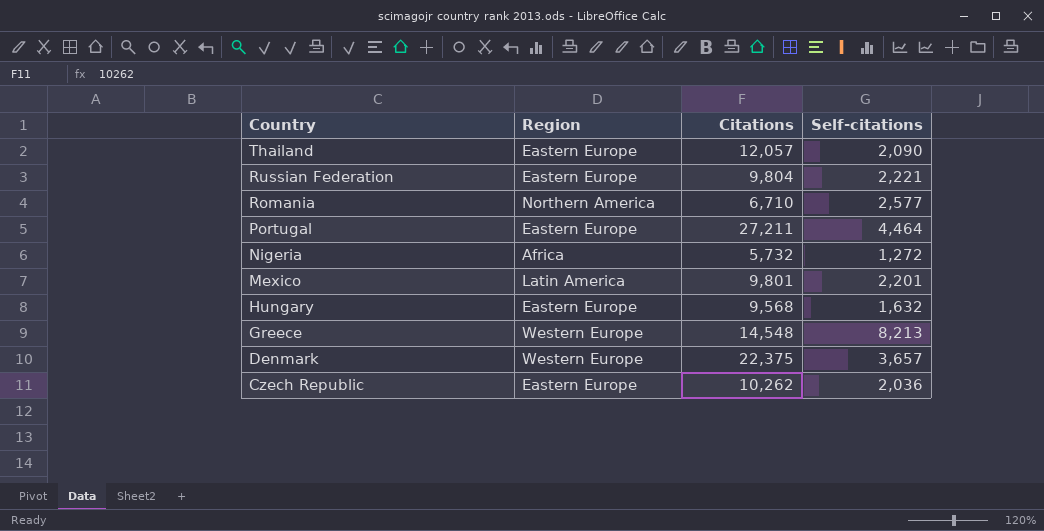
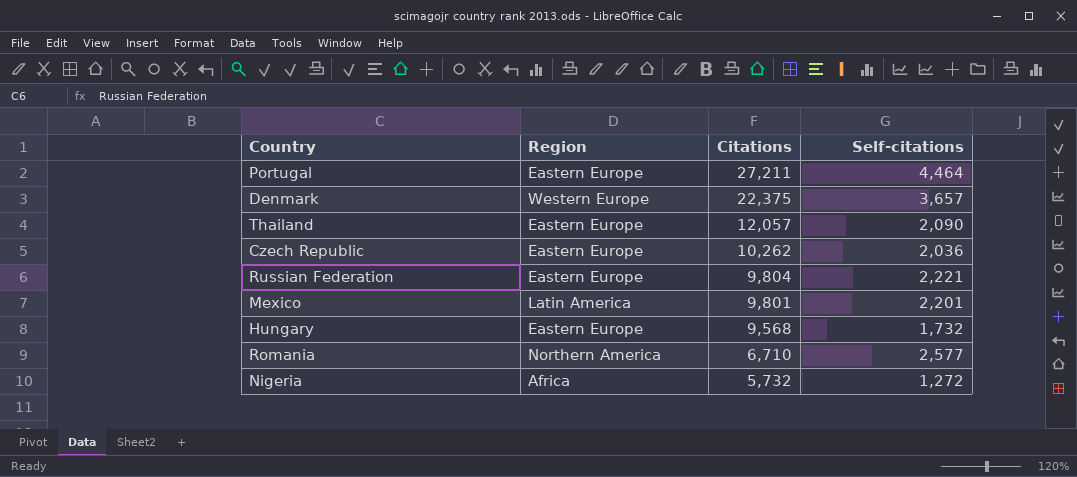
row order: Country descending -> Citations descending
row Greece: Western Europe | 14,548 | 8,213 -> none
Hungary | Self-citations: 1,632 -> 1,732

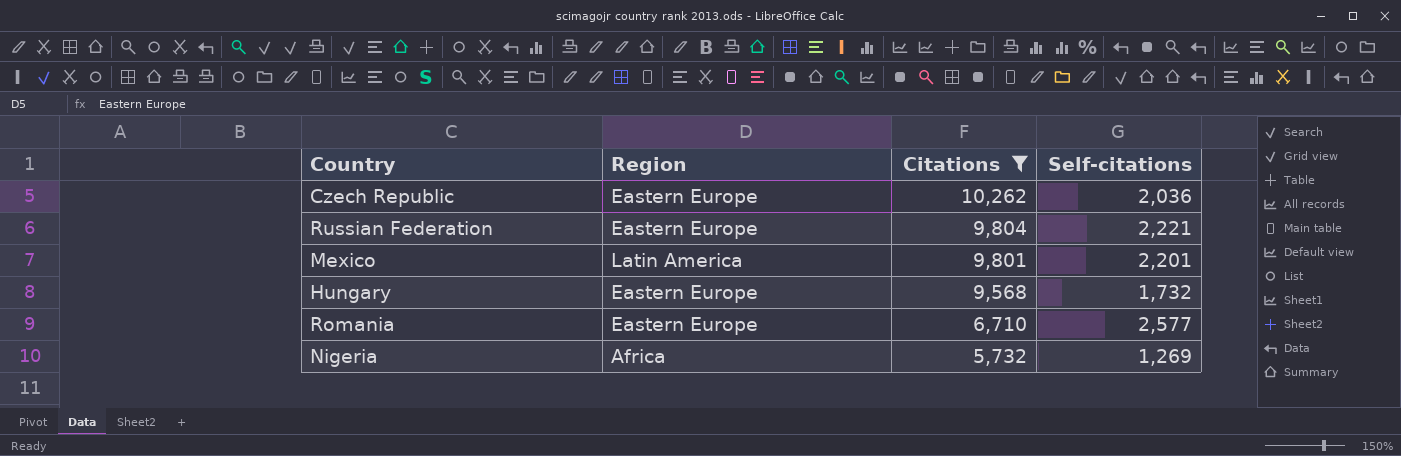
filter: none -> Citations <= 10,262
Romania | Region: Northern America -> Eastern Europe
Nigeria | Self-citations: 1,272 -> 1,269

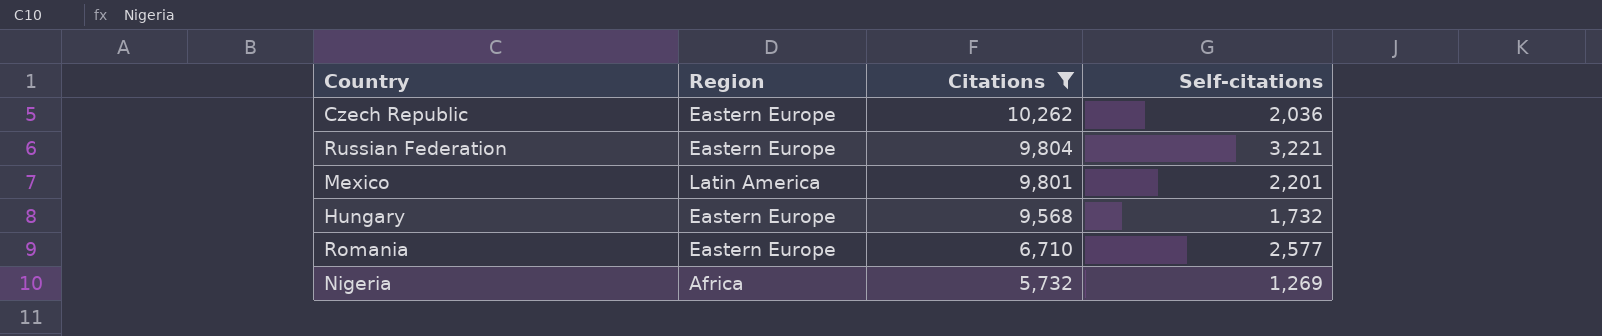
Russian Federation | Self-citations: 2,221 -> 3,221

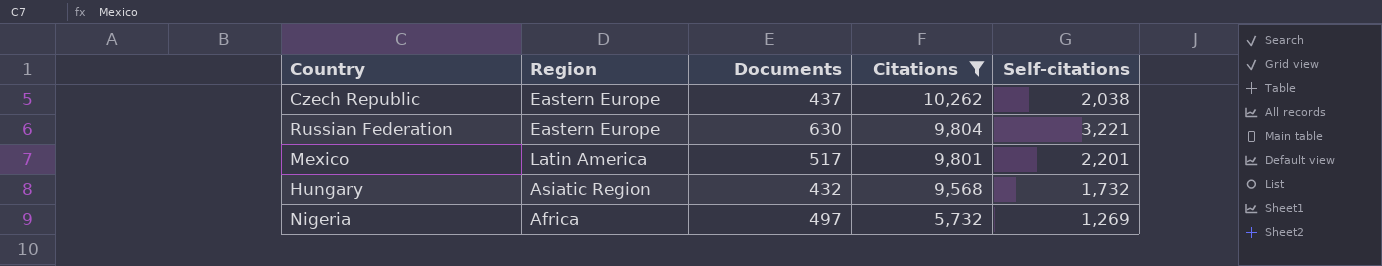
column Documents | position: none -> 3
row Romania: Eastern Europe | 6,710 | 2,577 -> none
Czech Republic | Self-citations: 2,036 -> 2,038
Hungary | Region: Eastern Europe -> Asiatic Region

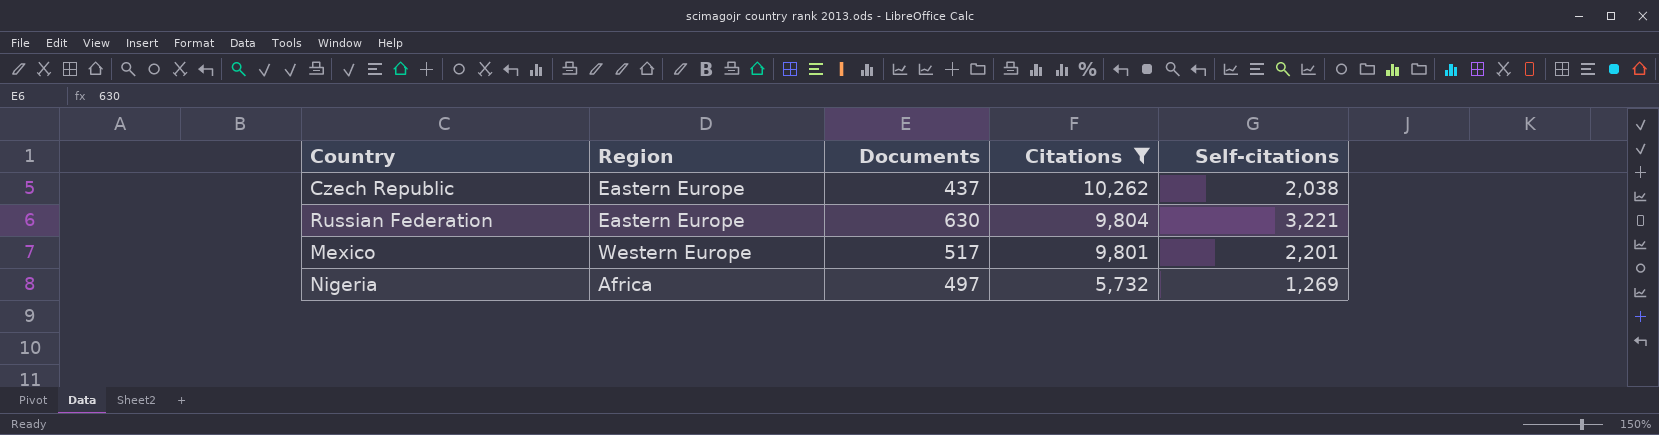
row Hungary: Asiatic Region | 432 | 9,568 | 1,732 -> none
Mexico | Region: Latin America -> Western Europe

